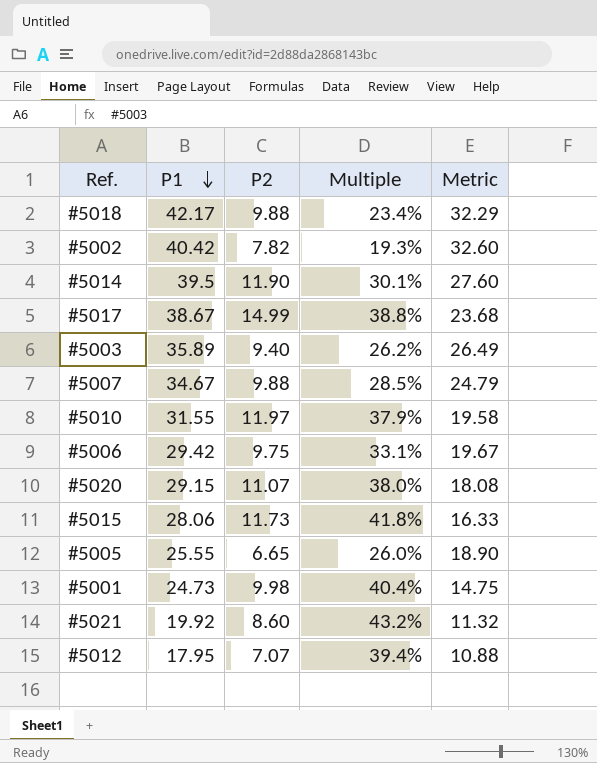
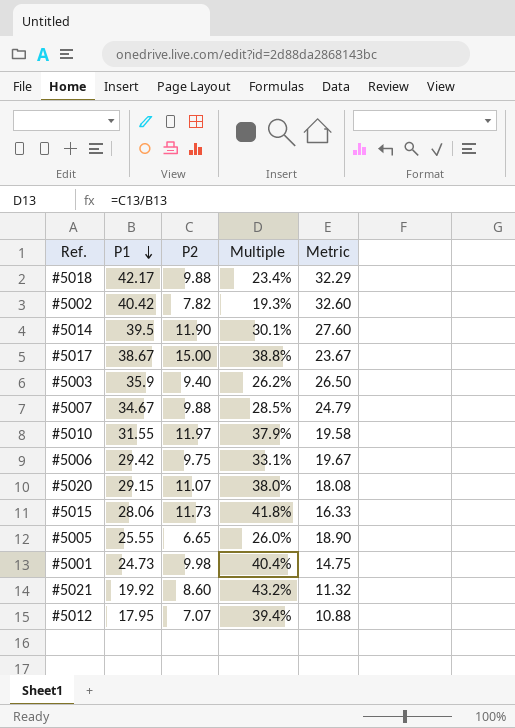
#5017 | P2: 14.99 -> 15.00
#5017 | Metric: 23.68 -> 23.67
#5003 | P1: 35.89 -> 35.9
#5003 | Metric: 26.49 -> 26.50

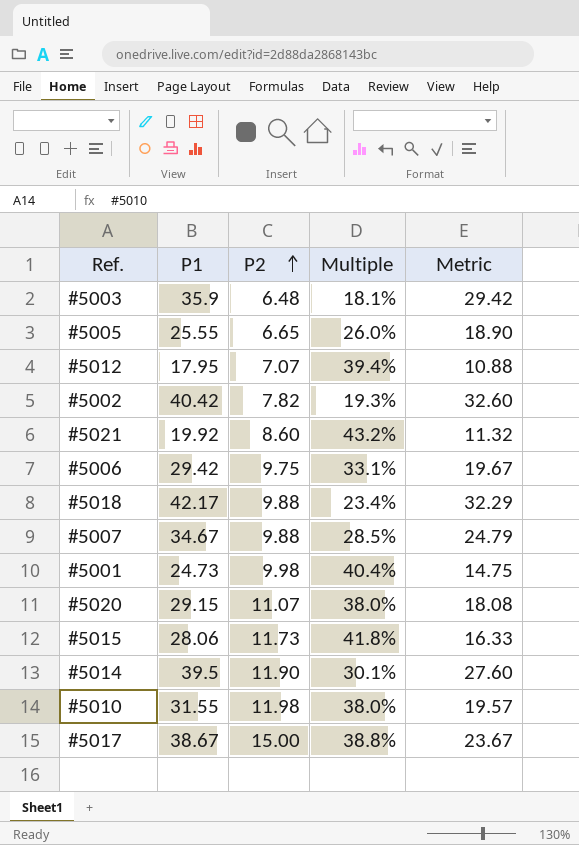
row order: P1 descending -> P2 ascending
#5003 | P2: 9.40 -> 6.48
#5003 | Multiple: 26.2% -> 18.1%
#5003 | Metric: 26.50 -> 29.42
#5010 | P2: 11.97 -> 11.98
#5010 | Multiple: 37.9% -> 38.0%
#5010 | Metric: 19.58 -> 19.57

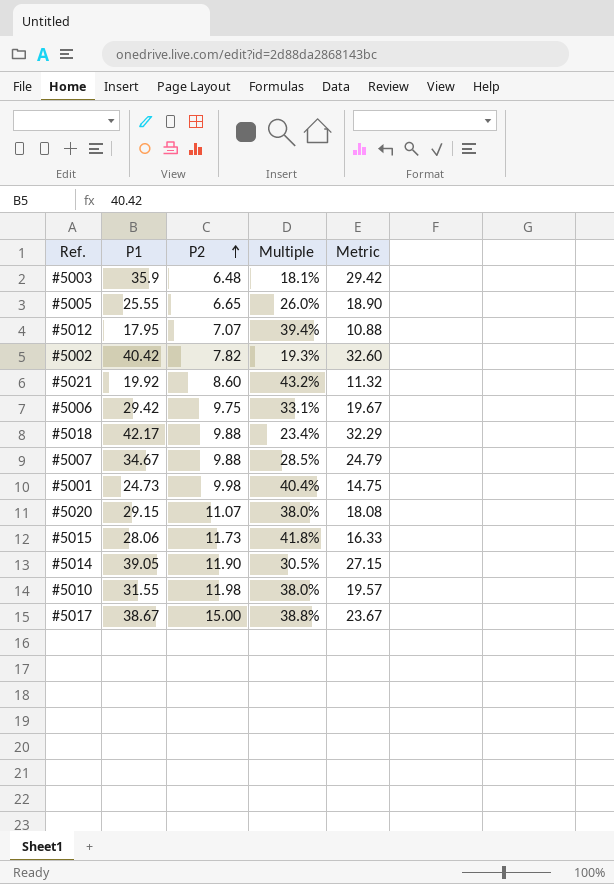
#5014 | P1: 39.5 -> 39.05
#5014 | Multiple: 30.1% -> 30.5%
#5014 | Metric: 27.60 -> 27.15

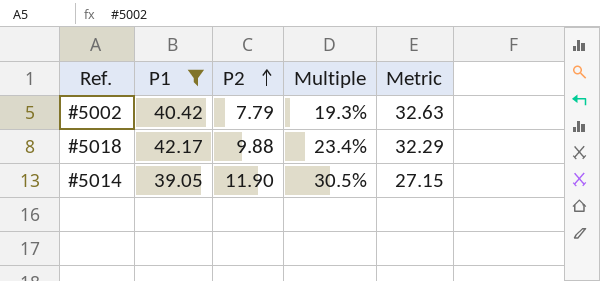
filter: none -> P1 >= 39.05
#5002 | P2: 7.82 -> 7.79
#5002 | Metric: 32.60 -> 32.63

